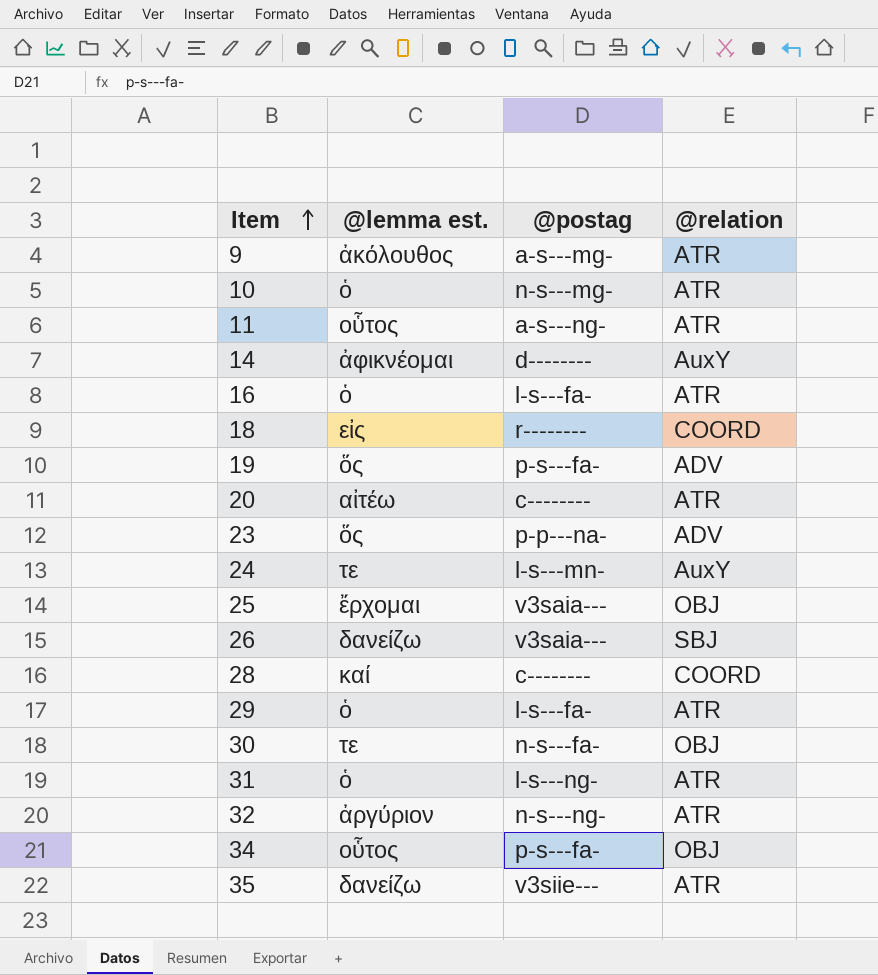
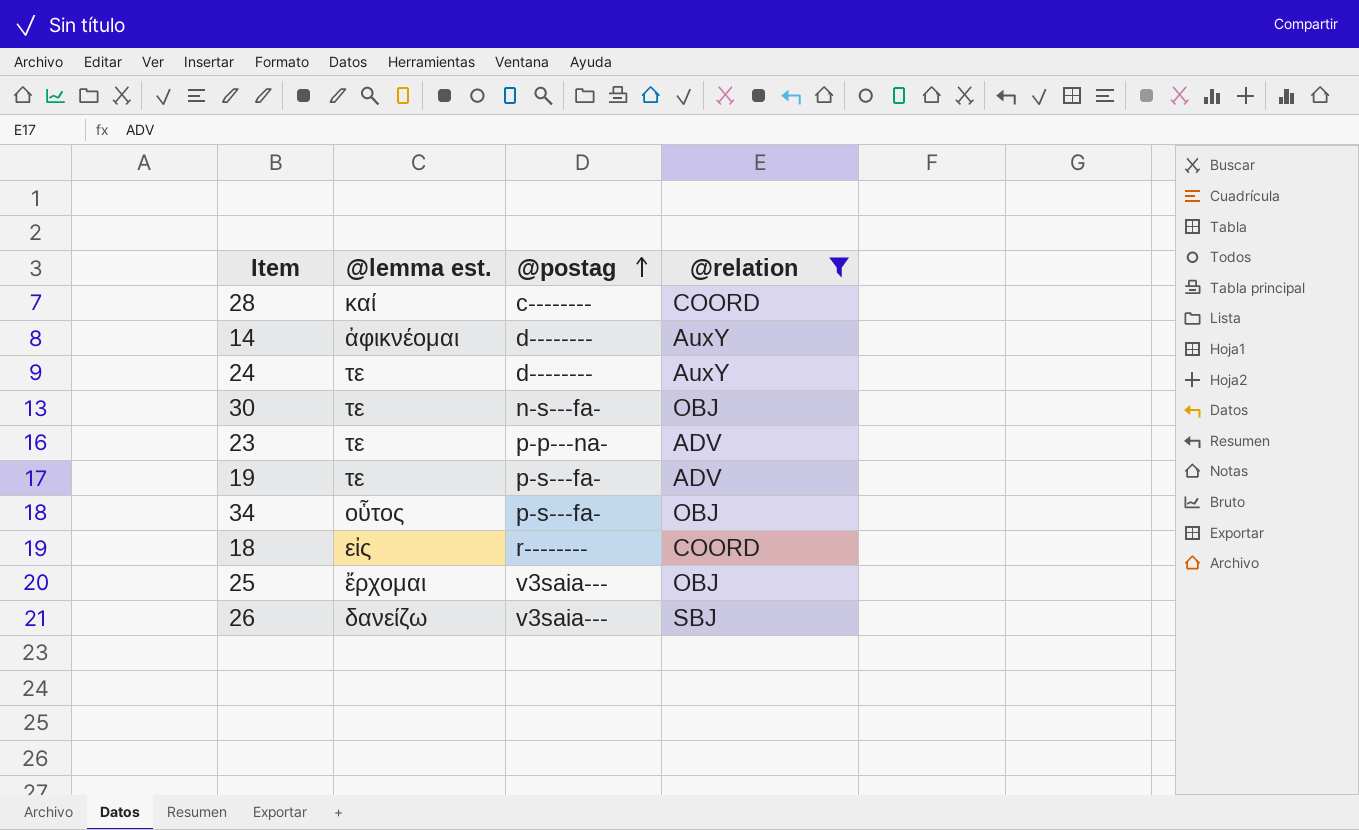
filter: none -> @relation != ATR
row order: Item ascending -> @postag ascending
24 | @postag: l-s---mn- -> d--------
23 | @lemma est.: ὅς -> τε
19 | @lemma est.: ὅς -> τε

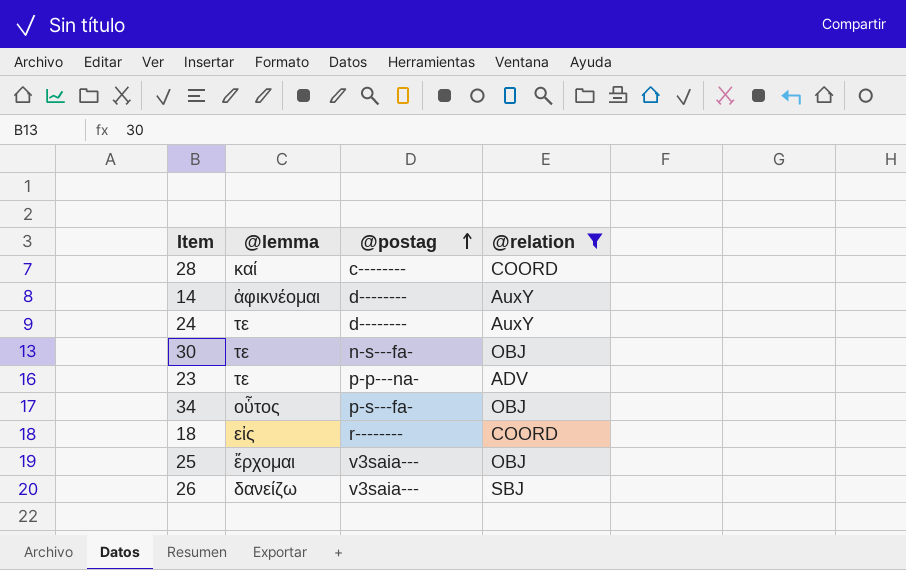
column name: @lemma est. -> @lemma
row 19: τε | p-s---fa- | ADV -> none

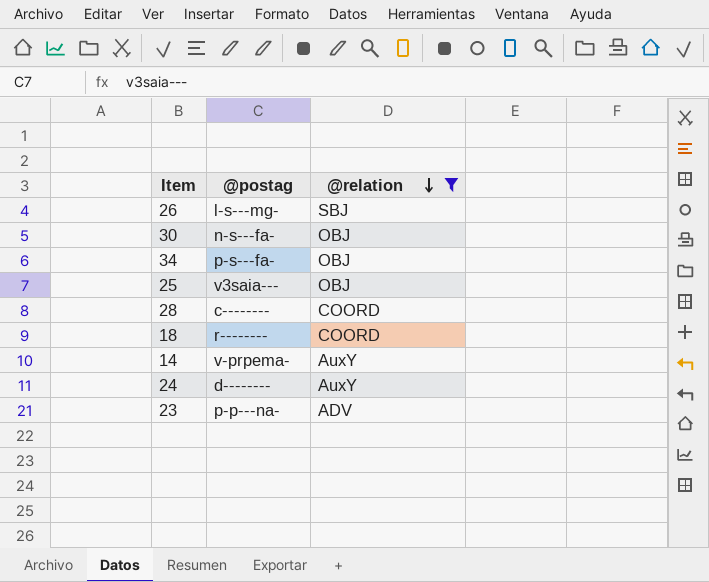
row order: @postag ascending -> @relation descending
column @lemma | position: 2 -> none
26 | @postag: v3saia--- -> l-s---mg-
14 | @postag: d-------- -> v-prpema-

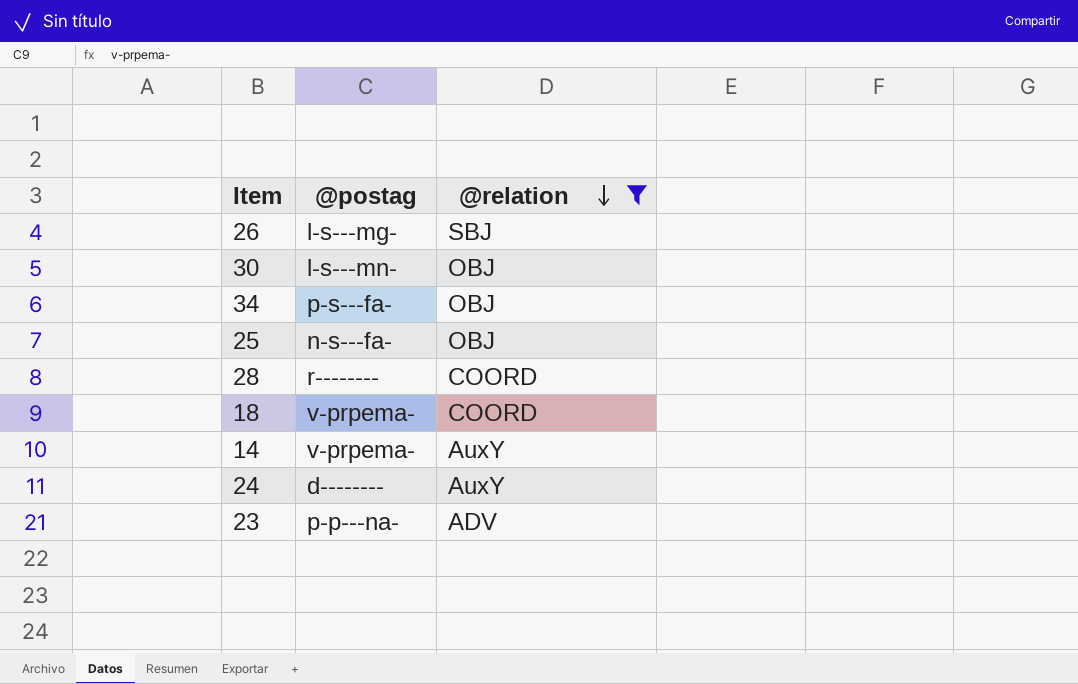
30 | @postag: n-s---fa- -> l-s---mn-
25 | @postag: v3saia--- -> n-s---fa-
28 | @postag: c-------- -> r--------
18 | @postag: r-------- -> v-prpema-

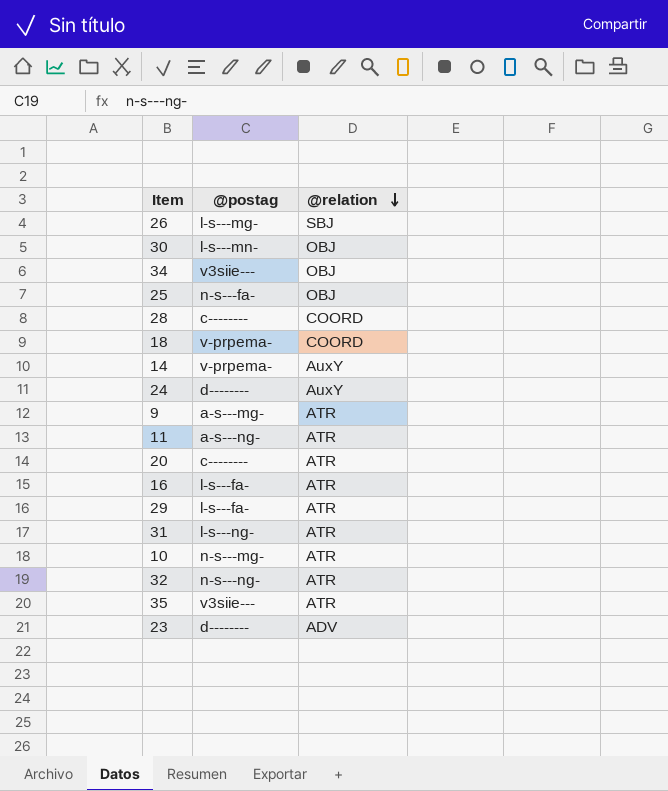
filter: @relation != ATR -> none
34 | @postag: p-s---fa- -> v3siie---
28 | @postag: r-------- -> c--------
23 | @postag: p-p---na- -> d--------

